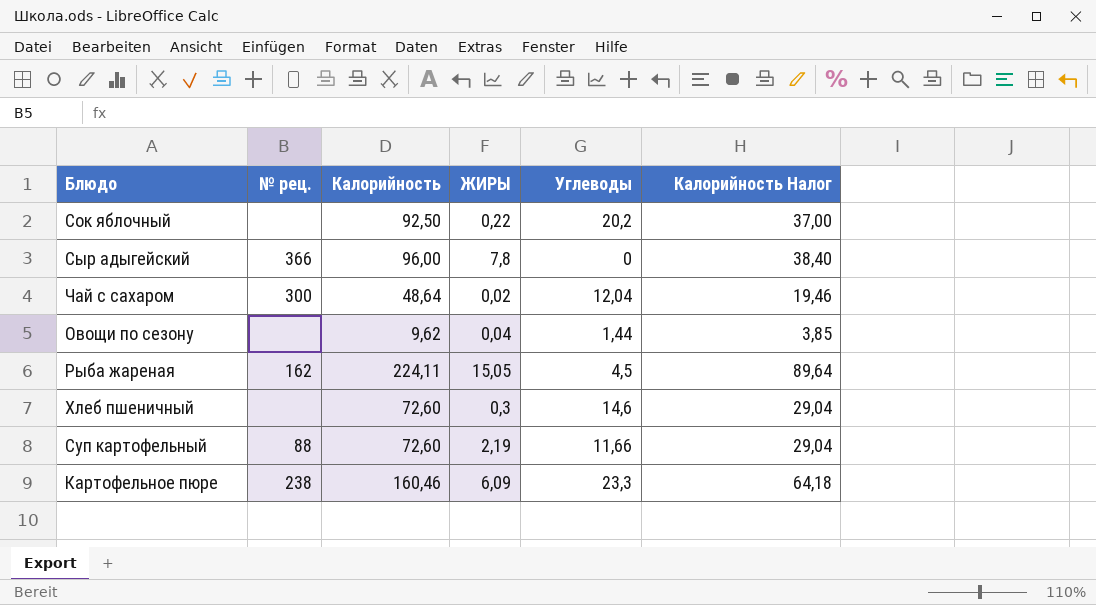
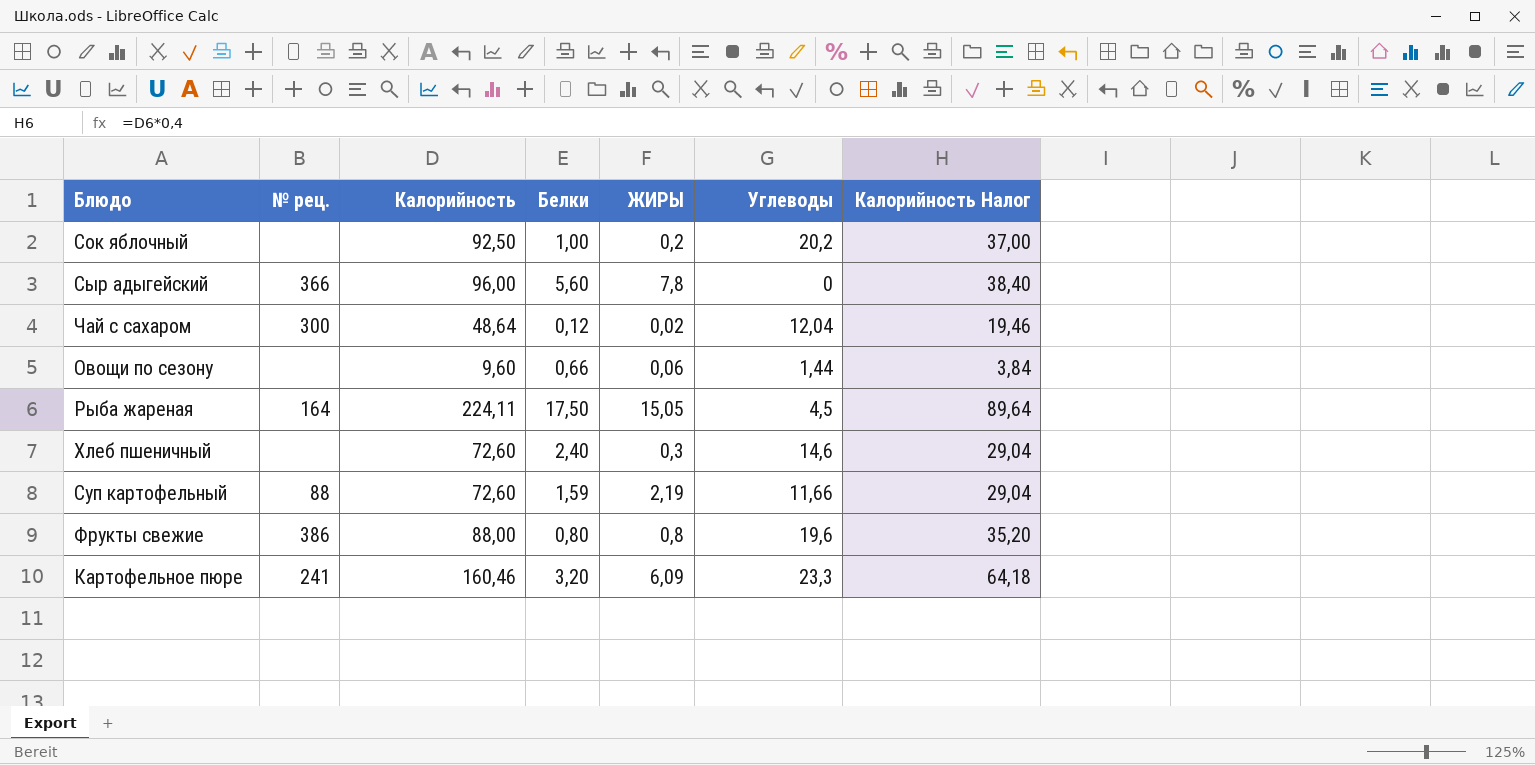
column Белки | position: none -> 4
Сок яблочный | ЖИРЫ: 0,22 -> 0,2
Овощи по сезону | Калорийность: 9,62 -> 9,60
Овощи по сезону | ЖИРЫ: 0,04 -> 0,06
Овощи по сезону | Калорийность Налог: 3,85 -> 3,84
Рыба жареная | № рец.: 162 -> 164
row Фрукты свежие: none -> 386 | 88,00 | 0,80 | 0,8 | 19,6 | 35,20
Картофельное пюре | № рец.: 238 -> 241

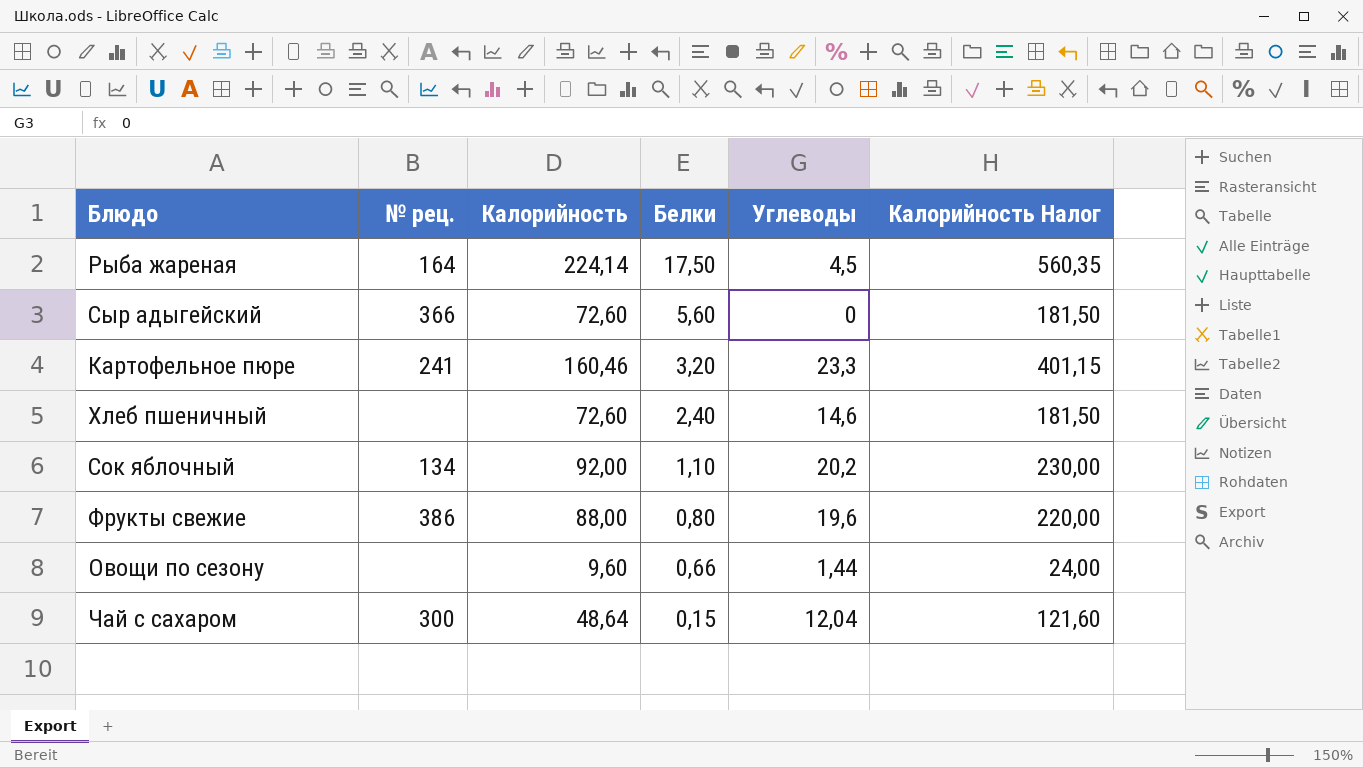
row order: none -> Белки descending
column ЖИРЫ | position: 5 -> none
column Калорийность Налог | formula: [Калорийность] * 0,4 -> [Калорийность] * 2,5
row Суп картофельный: 88 | 72,60 | 1,59 | 2,19 | 11,66 | 29,04 -> none
Рыба жареная | Калорийность: 224,11 -> 224,14
Сыр адыгейский | Калорийность: 96,00 -> 72,60
Сок яблочный | № рец.: none -> 134
Сок яблочный | Калорийность: 92,50 -> 92,00
Сок яблочный | Белки: 1,00 -> 1,10
Чай с сахаром | Белки: 0,12 -> 0,15

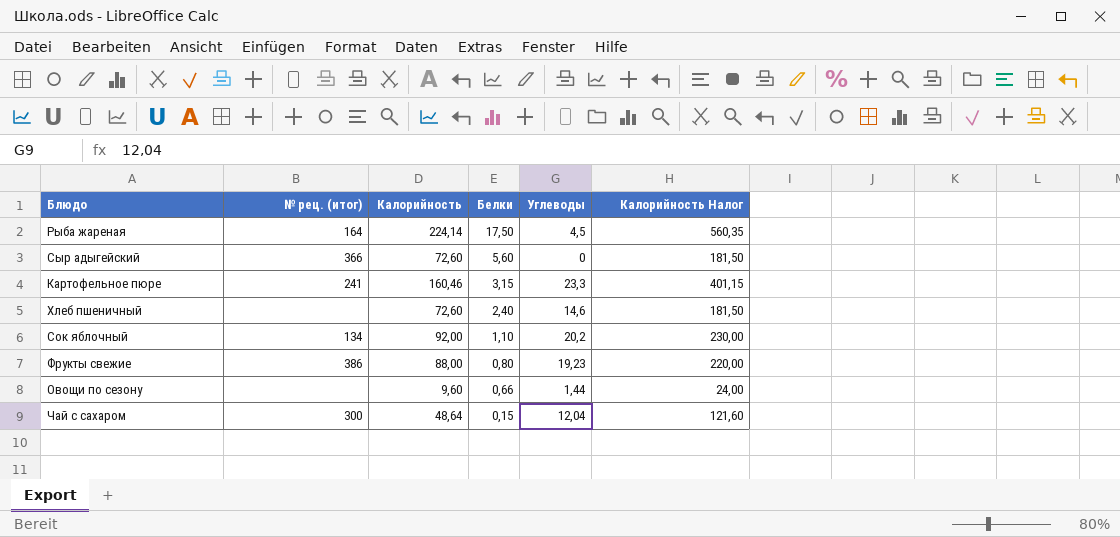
column name: № рец. -> № рец. (итог)
Картофельное пюре | Белки: 3,20 -> 3,15
Фрукты свежие | Углеводы: 19,6 -> 19,23

